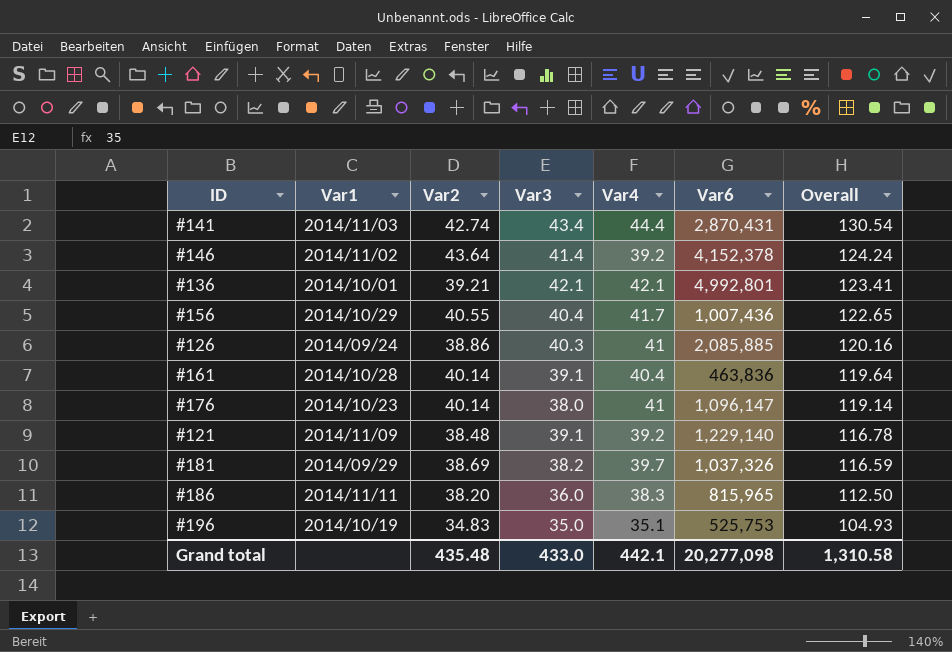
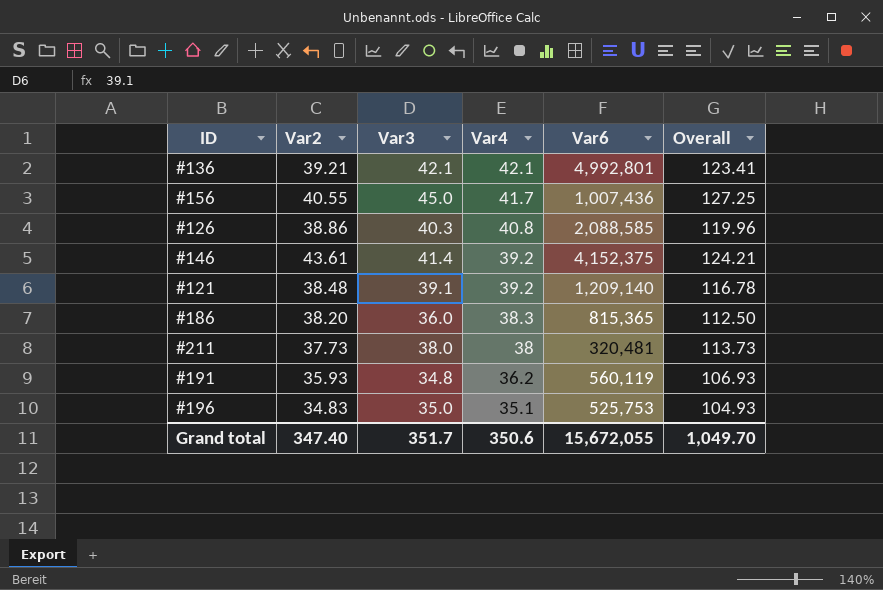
row order: Overall descending -> Var4 descending
column Var1 | position: 2 -> none
row #141: 2014/11/03 | 42.74 | 43.4 | 44.4 | 2,870,431 | 130.54 -> none
row #161: 2014/10/28 | 40.14 | 39.1 | 40.4 | 463,836 | 119.64 -> none
row #176: 2014/10/23 | 40.14 | 38.0 | 41 | 1,096,147 | 119.14 -> none
row #181: 2014/09/29 | 38.69 | 38.2 | 39.7 | 1,037,326 | 116.59 -> none
#156 | Var3: 40.4 -> 45.0
#156 | Overall: 122.65 -> 127.25
#126 | Var4: 41 -> 40.8
#126 | Var6: 2,085,885 -> 2,088,585
#126 | Overall: 120.16 -> 119.96
#146 | Var2: 43.64 -> 43.61
#146 | Var6: 4,152,378 -> 4,152,375
#146 | Overall: 124.24 -> 124.21
#121 | Var6: 1,229,140 -> 1,209,140
#186 | Var6: 815,965 -> 815,365
row #211: none -> 37.73 | 38.0 | 38 | 320,481 | 113.73
row #191: none -> 35.93 | 34.8 | 36.2 | 560,119 | 106.93
Grand total | Var2: 435.48 -> 347.40
Grand total | Var3: 433.0 -> 351.7
Grand total | Var4: 442.1 -> 350.6
Grand total | Var6: 20,277,098 -> 15,672,055
Grand total | Overall: 1,310.58 -> 1,049.70

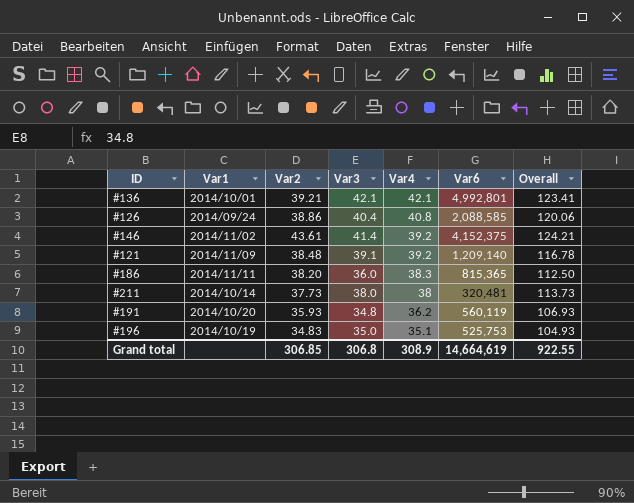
column Var1 | position: none -> 2
row #156: 40.55 | 45.0 | 41.7 | 1,007,436 | 127.25 -> none
#126 | Var3: 40.3 -> 40.4
#126 | Overall: 119.96 -> 120.06
Grand total | Var2: 347.40 -> 306.85
Grand total | Var3: 351.7 -> 306.8
Grand total | Var4: 350.6 -> 308.9
Grand total | Var6: 15,672,055 -> 14,664,619
Grand total | Overall: 1,049.70 -> 922.55

